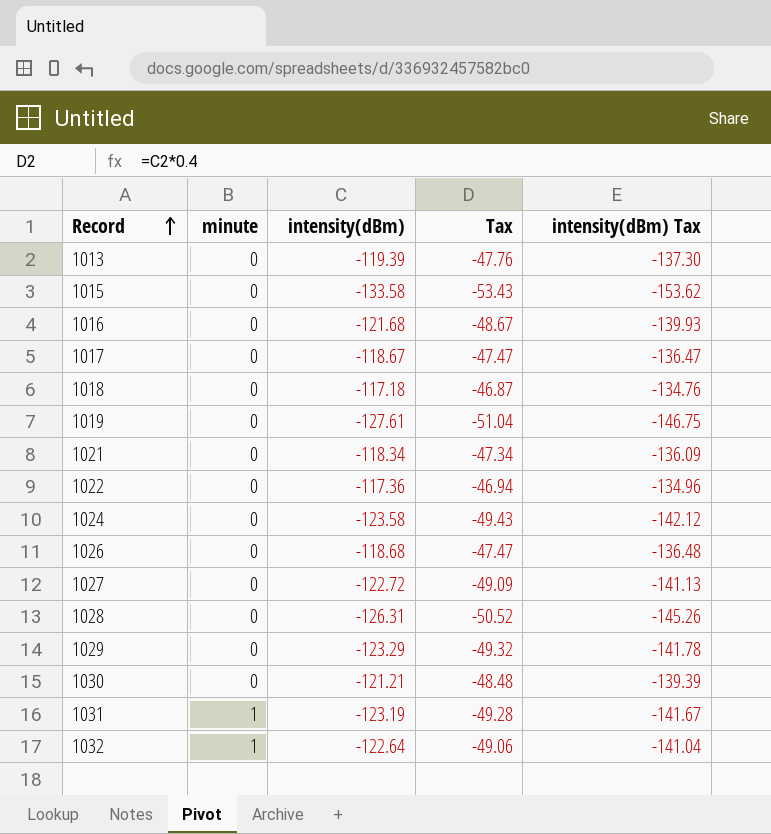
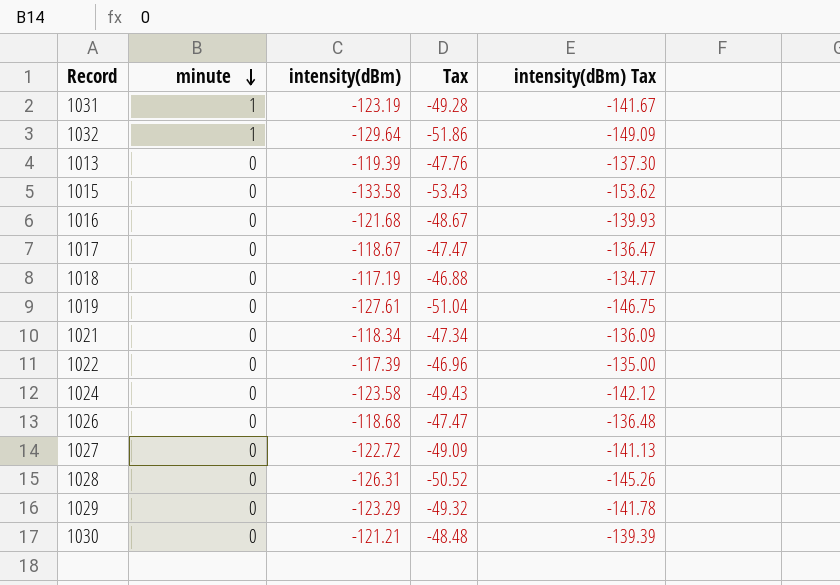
row order: Record ascending -> minute descending
1032 | intensity(dBm): -122.64 -> -129.64
1032 | Tax: -49.06 -> -51.86
1032 | intensity(dBm) Tax: -141.04 -> -149.09
1018 | intensity(dBm): -117.18 -> -117.19
1018 | Tax: -46.87 -> -46.88
1018 | intensity(dBm) Tax: -134.76 -> -134.77
1022 | intensity(dBm): -117.36 -> -117.39
1022 | Tax: -46.94 -> -46.96
1022 | intensity(dBm) Tax: -134.96 -> -135.00

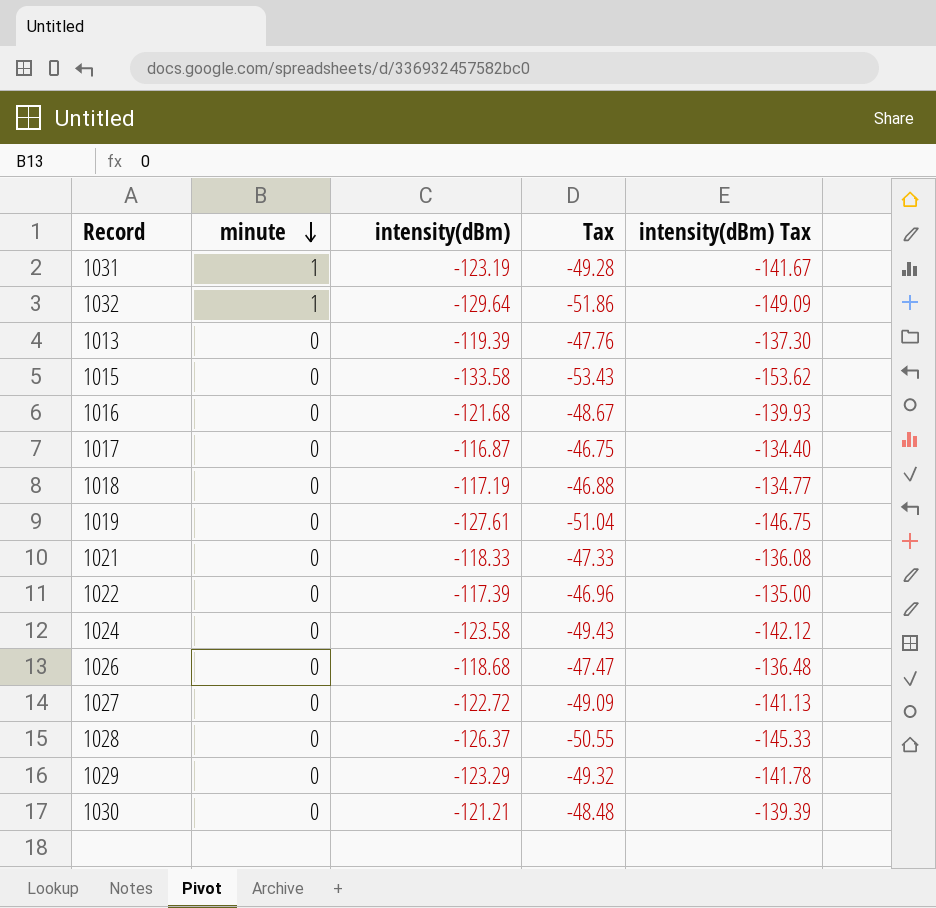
1017 | intensity(dBm): -118.67 -> -116.87
1017 | Tax: -47.47 -> -46.75
1017 | intensity(dBm) Tax: -136.47 -> -134.40
1021 | intensity(dBm): -118.34 -> -118.33
1021 | Tax: -47.34 -> -47.33
1021 | intensity(dBm) Tax: -136.09 -> -136.08
1028 | intensity(dBm): -126.31 -> -126.37
1028 | Tax: -50.52 -> -50.55
1028 | intensity(dBm) Tax: -145.26 -> -145.33

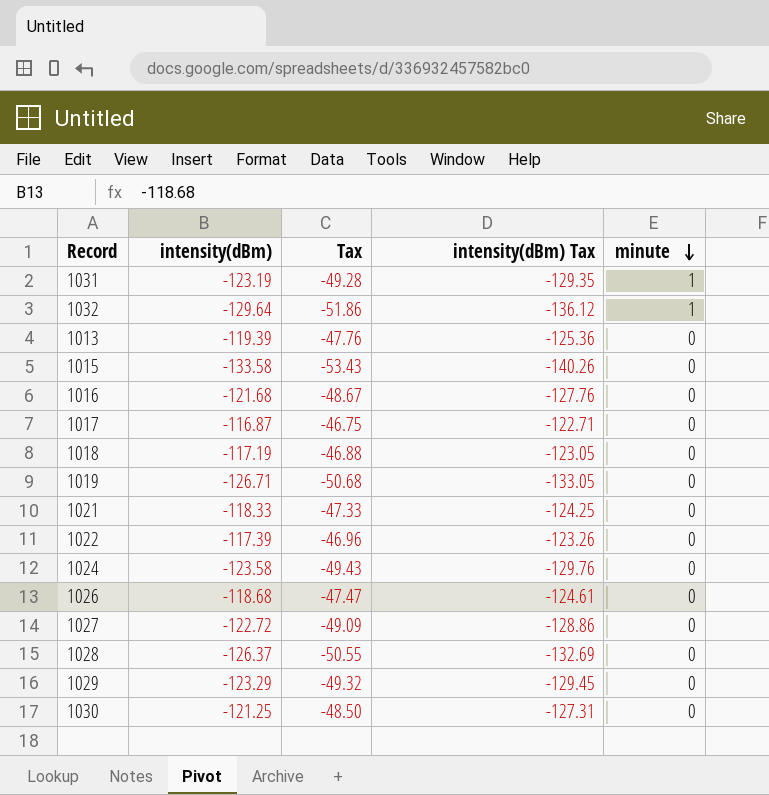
column intensity(dBm) Tax | formula: [intensity(dBm)] * 1.15 -> [intensity(dBm)] * 1.05
column minute | position: 2 -> 5
1019 | intensity(dBm): -127.61 -> -126.71
1019 | Tax: -51.04 -> -50.68
1030 | intensity(dBm): -121.21 -> -121.25
1030 | Tax: -48.48 -> -48.50

